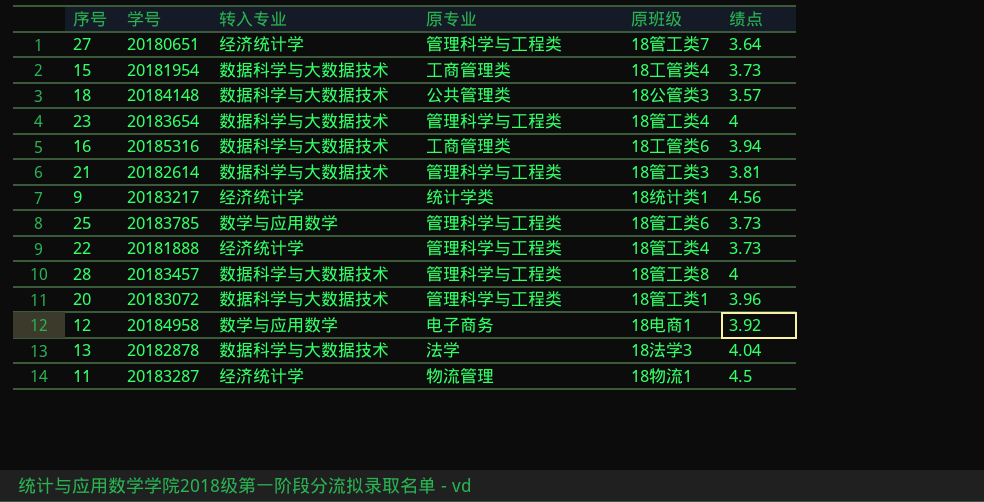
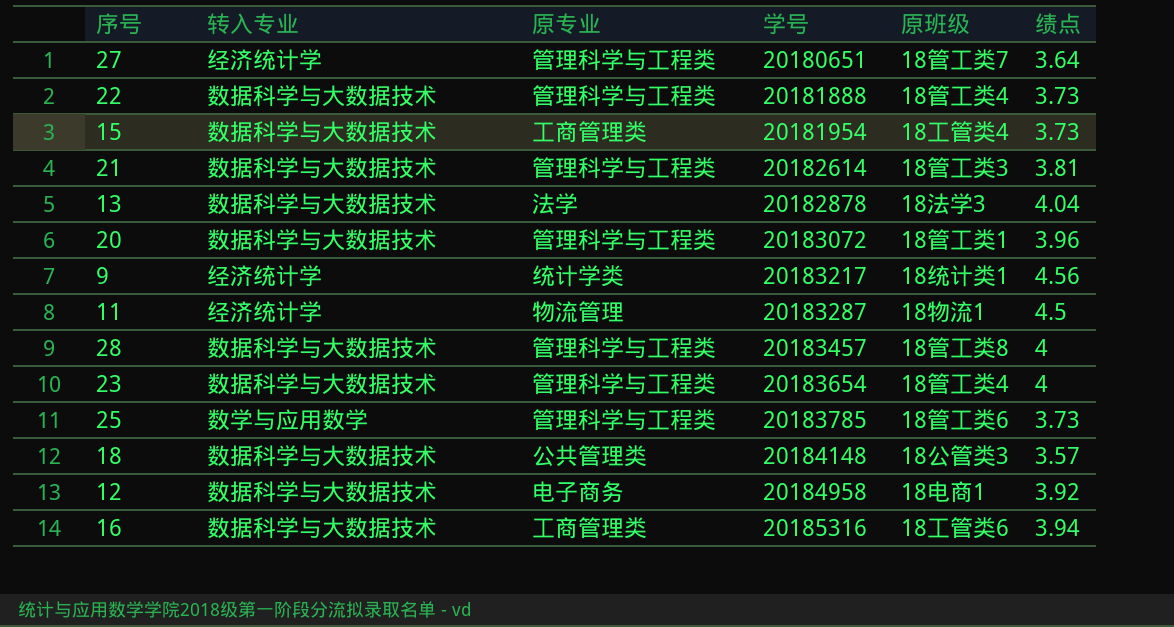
row order: none -> 学号 ascending
column 学号 | position: 2 -> 4
22 | 转入专业: 经济统计学 -> 数据科学与大数据技术
12 | 转入专业: 数学与应用数学 -> 数据科学与大数据技术

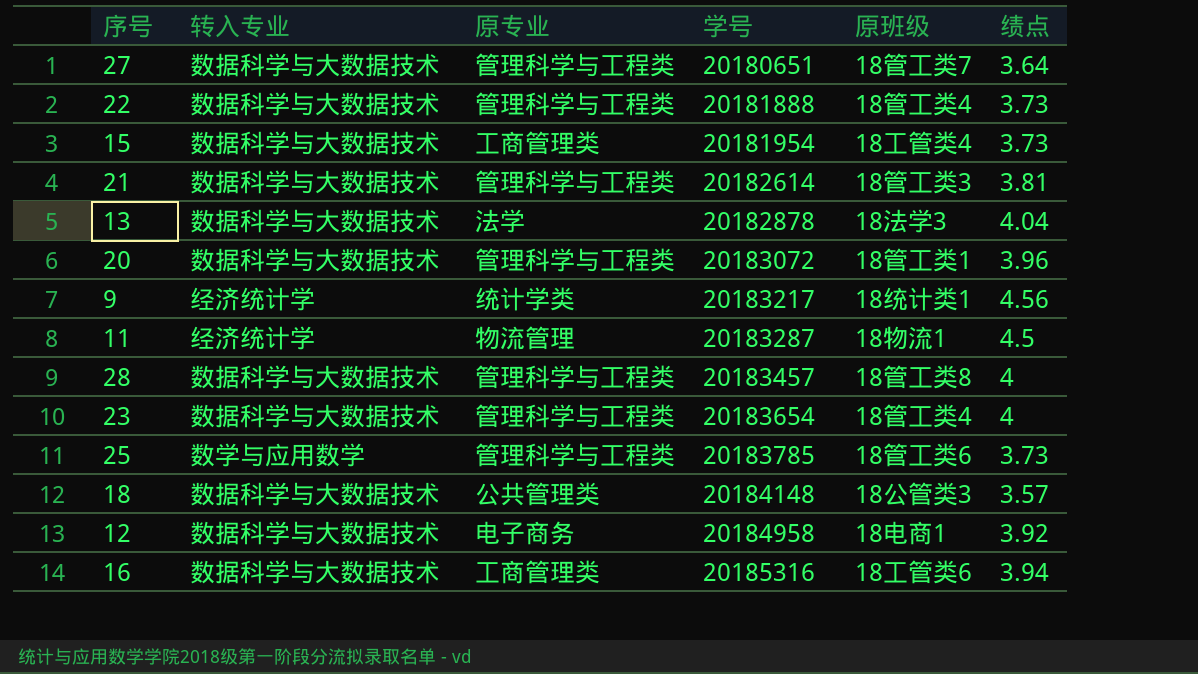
27 | 转入专业: 经济统计学 -> 数据科学与大数据技术

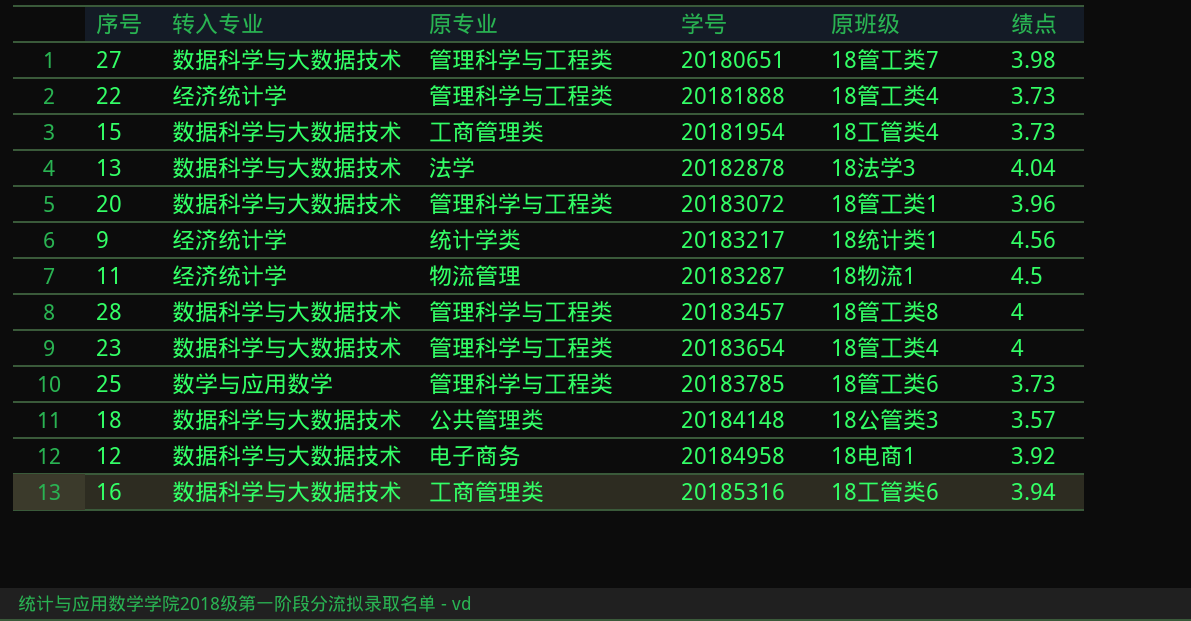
row 21: 数据科学与大数据技术 | 管理科学与工程类 | 20182614 | 18管工类3 | 3.81 -> none
27 | 绩点: 3.64 -> 3.98
22 | 转入专业: 数据科学与大数据技术 -> 经济统计学

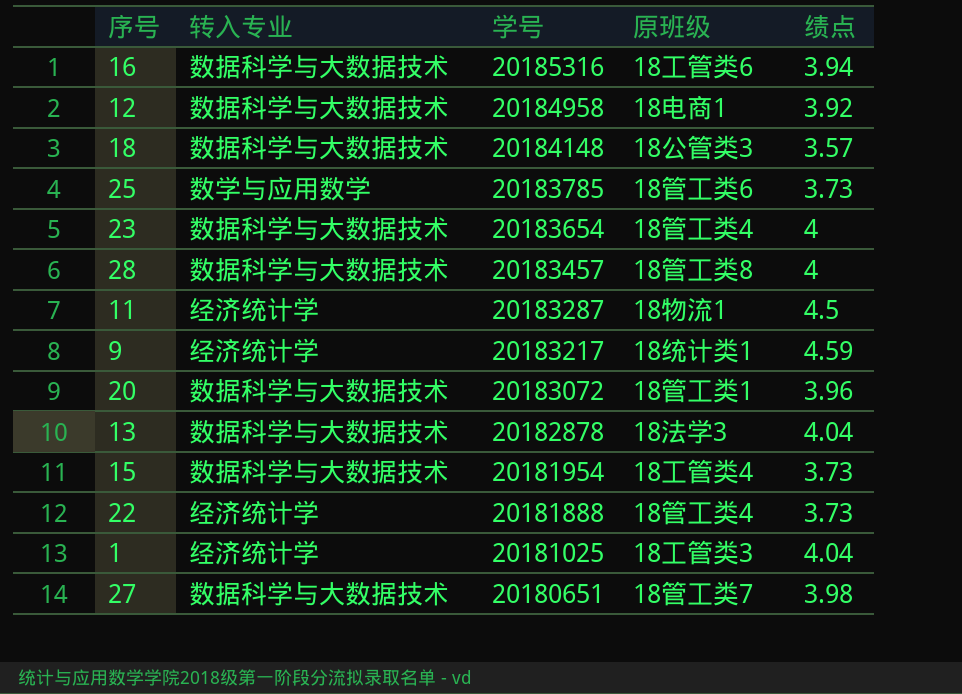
row order: 学号 ascending -> 学号 descending
column 原专业 | position: 3 -> none
9 | 绩点: 4.56 -> 4.59
row 1: none -> 经济统计学 | 20181025 | 18工管类3 | 4.04

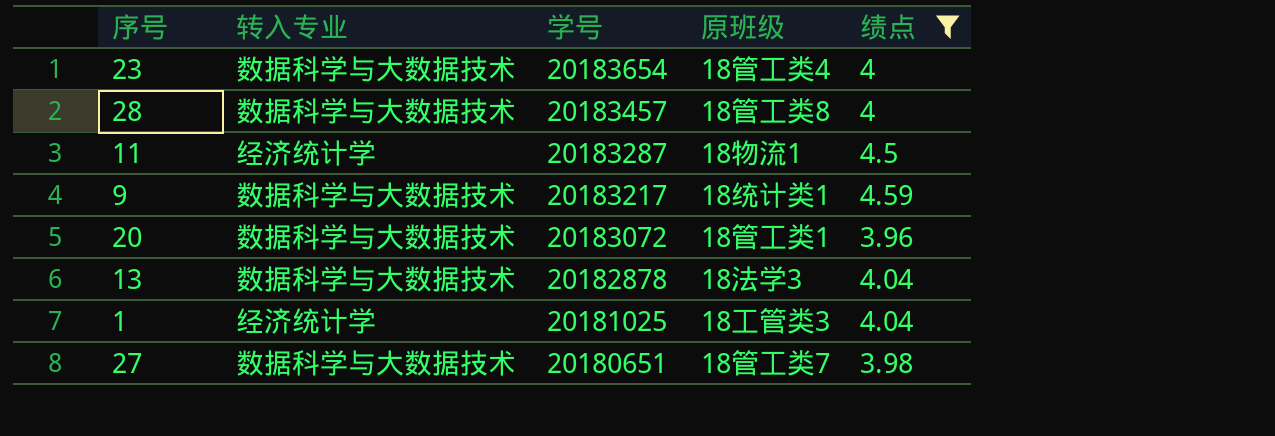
filter: none -> 绩点 >= 3.96
9 | 转入专业: 经济统计学 -> 数据科学与大数据技术

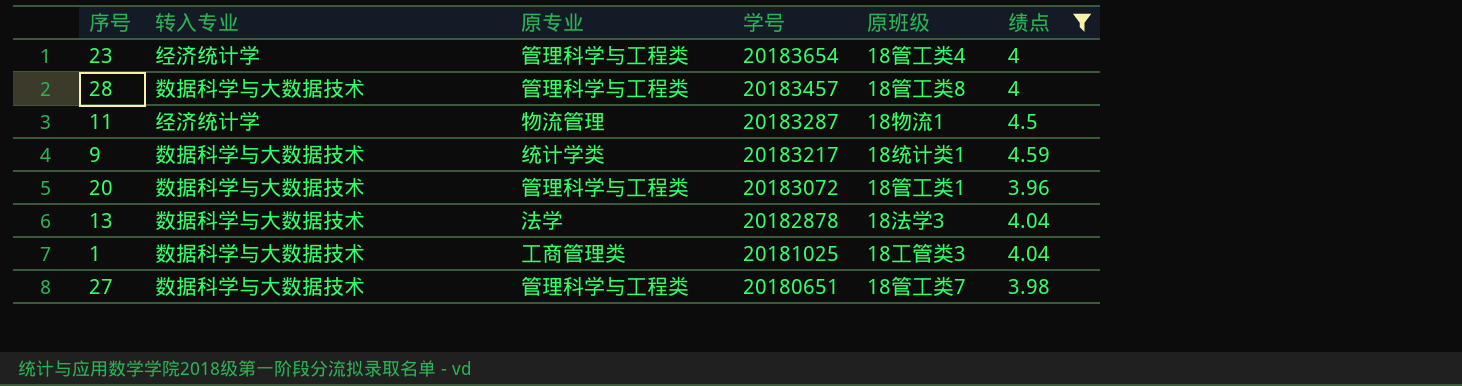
column 原专业 | position: none -> 3
23 | 转入专业: 数据科学与大数据技术 -> 经济统计学
1 | 转入专业: 经济统计学 -> 数据科学与大数据技术

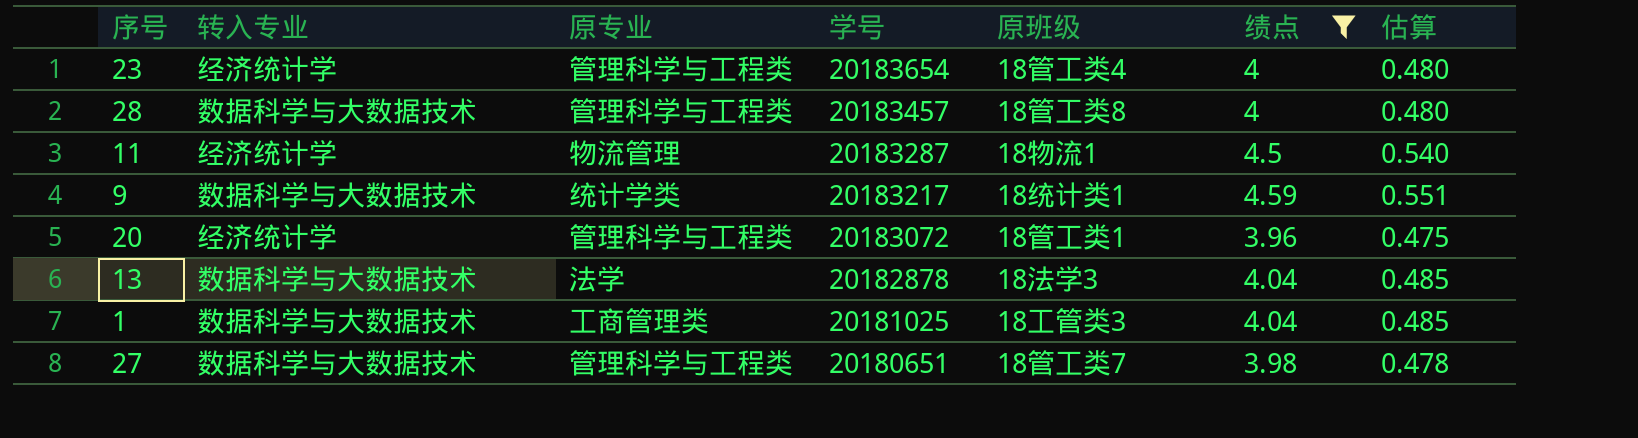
column 估算 | formula: none -> [绩点] * 0.12
20 | 转入专业: 数据科学与大数据技术 -> 经济统计学

